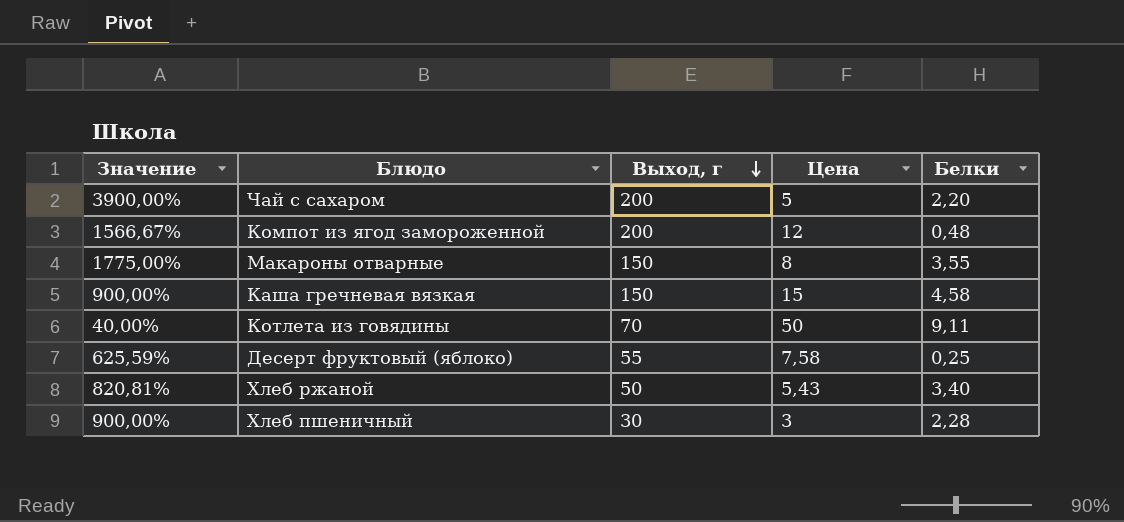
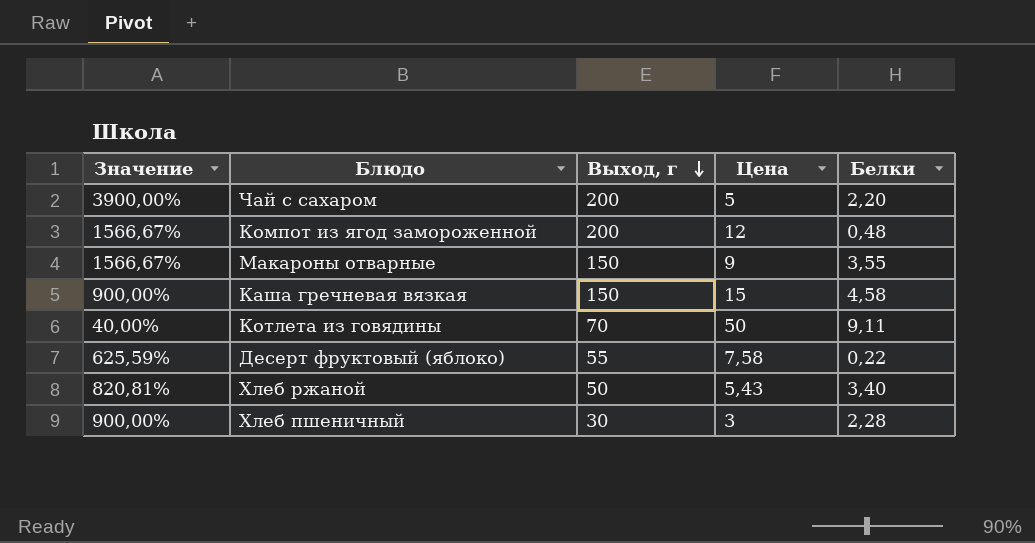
Макароны отварные | Значение: 1775,00% -> 1566,67%
Макароны отварные | Цена: 8 -> 9
Десерт фруктовый (яблоко) | Белки: 0,25 -> 0,22

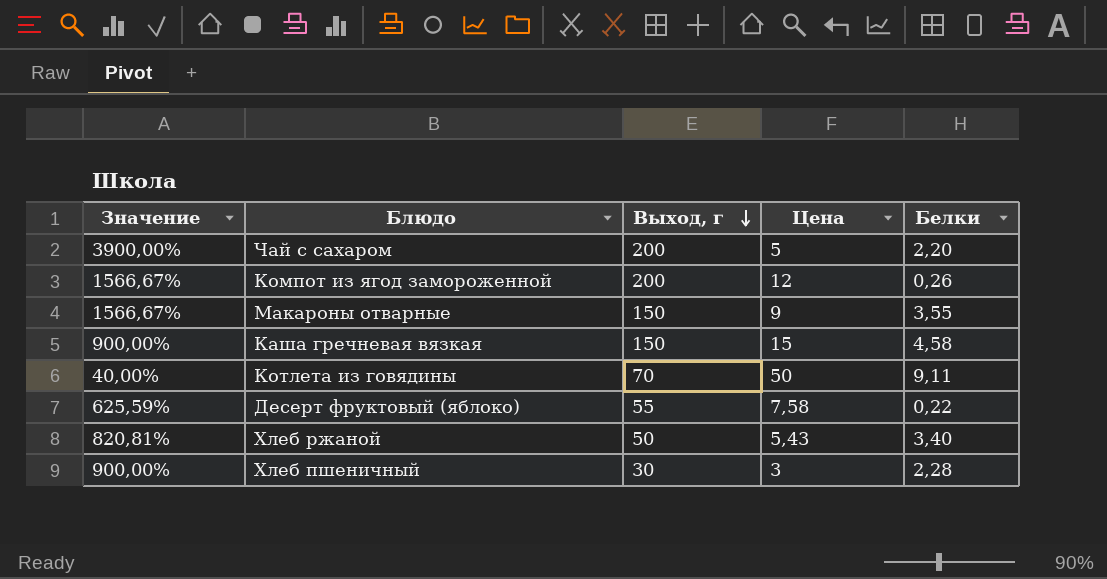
Компот из ягод замороженной | Белки: 0,48 -> 0,26

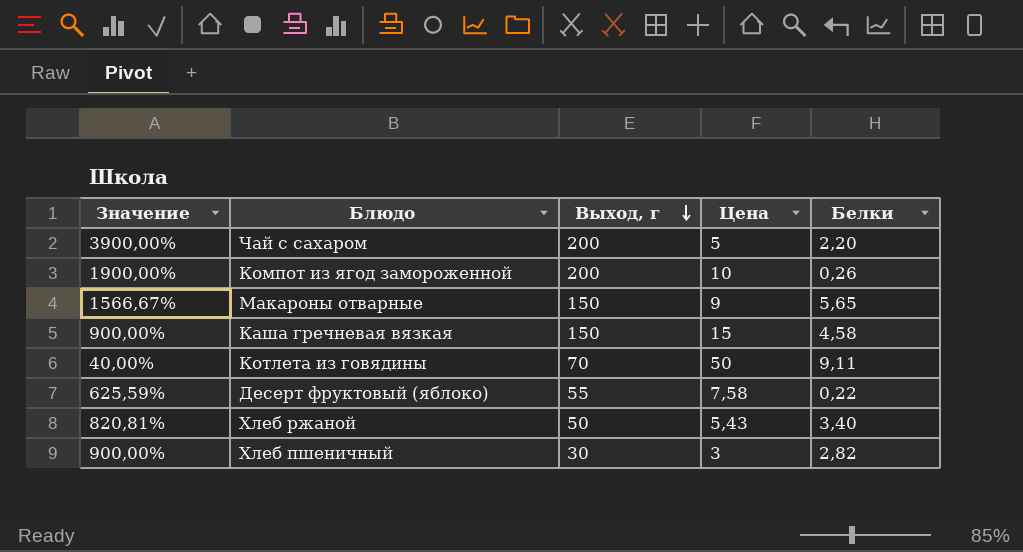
Компот из ягод замороженной | Значение: 1566,67% -> 1900,00%
Компот из ягод замороженной | Цена: 12 -> 10
Макароны отварные | Белки: 3,55 -> 5,65
Хлеб пшеничный | Белки: 2,28 -> 2,82

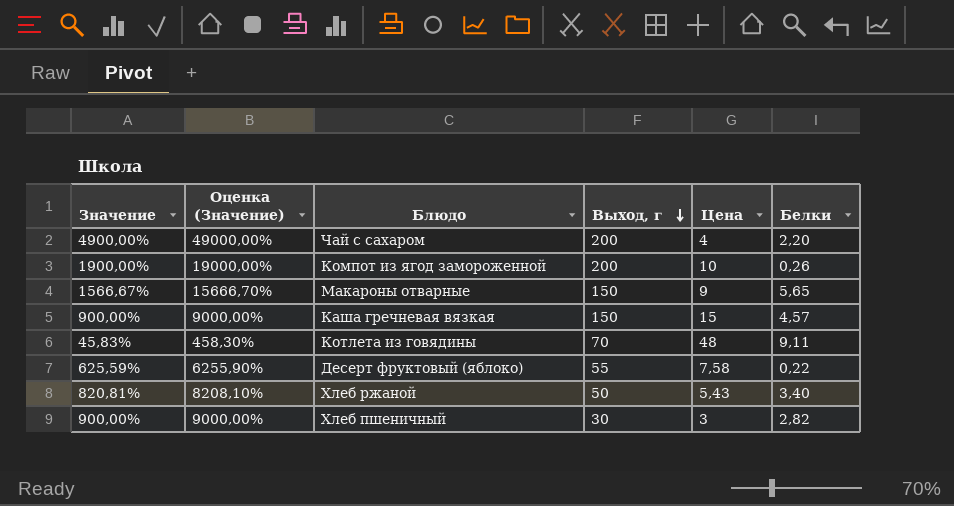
column Оценка (Значение) | formula: none -> [Значение] * 10
Чай с сахаром | Значение: 3900,00% -> 4900,00%
Чай с сахаром | Цена: 5 -> 4
Каша гречневая вязкая | Белки: 4,58 -> 4,57
Котлета из говядины | Значение: 40,00% -> 45,83%
Котлета из говядины | Цена: 50 -> 48

